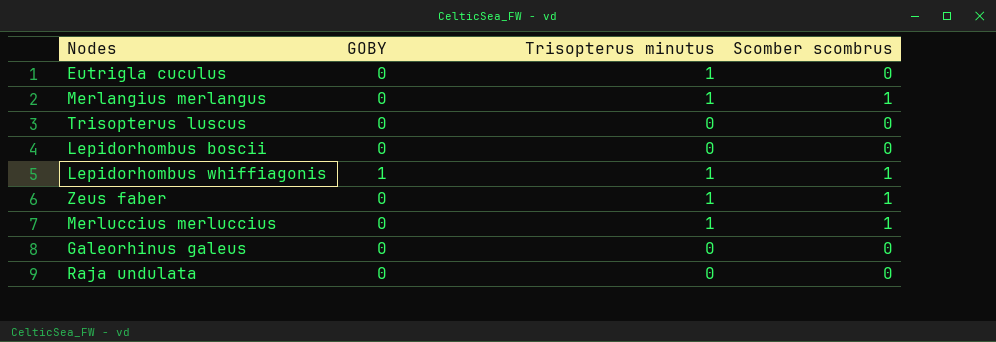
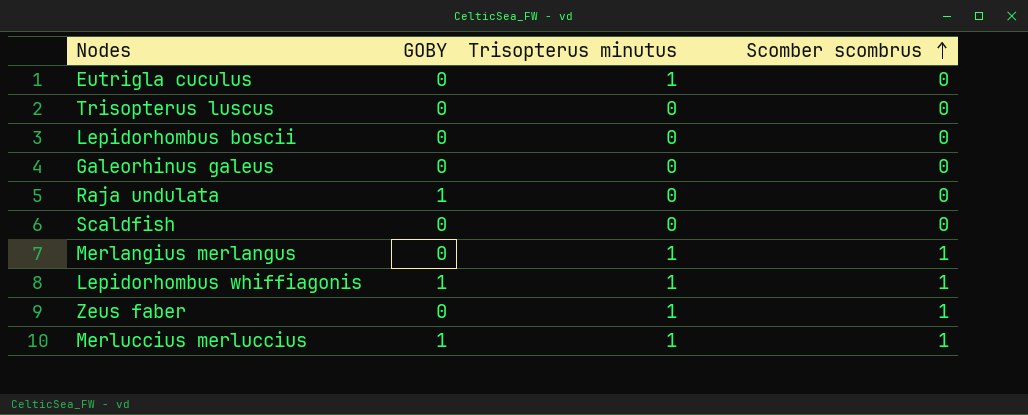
row order: none -> Scomber scombrus ascending
Raja undulata | GOBY: 0 -> 1
row Scaldfish: none -> 0 | 0 | 0
Merluccius merluccius | GOBY: 0 -> 1

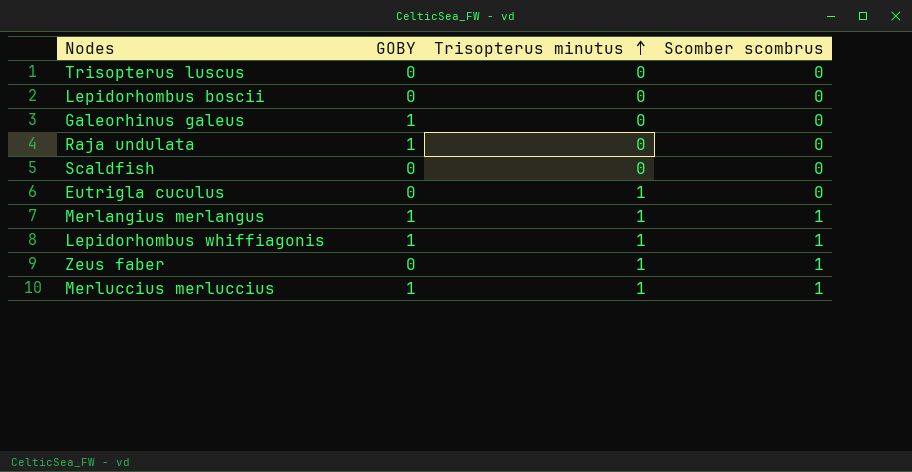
row order: Scomber scombrus ascending -> Trisopterus minutus ascending
Galeorhinus galeus | GOBY: 0 -> 1
Merlangius merlangus | GOBY: 0 -> 1

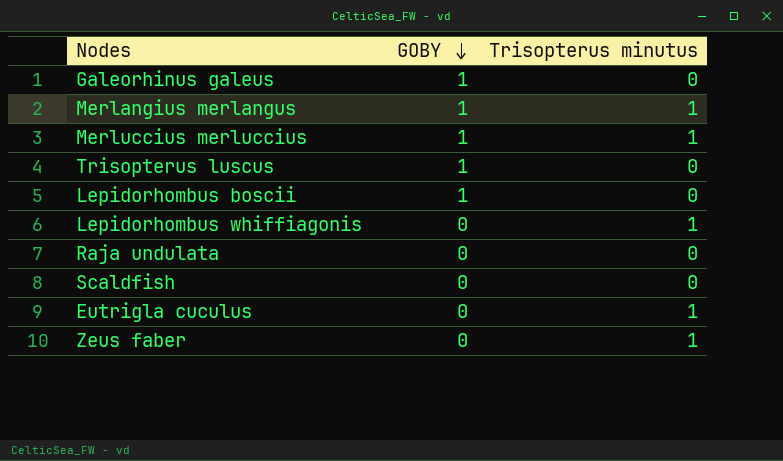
row order: Trisopterus minutus ascending -> GOBY descending
column Scomber scombrus | position: 4 -> none
Trisopterus luscus | GOBY: 0 -> 1
Lepidorhombus boscii | GOBY: 0 -> 1
Lepidorhombus whiffiagonis | GOBY: 1 -> 0
Raja undulata | GOBY: 1 -> 0

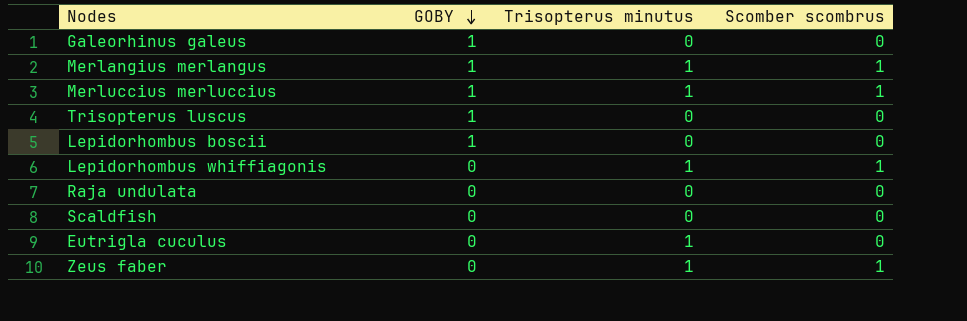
column Scomber scombrus | position: none -> 4

